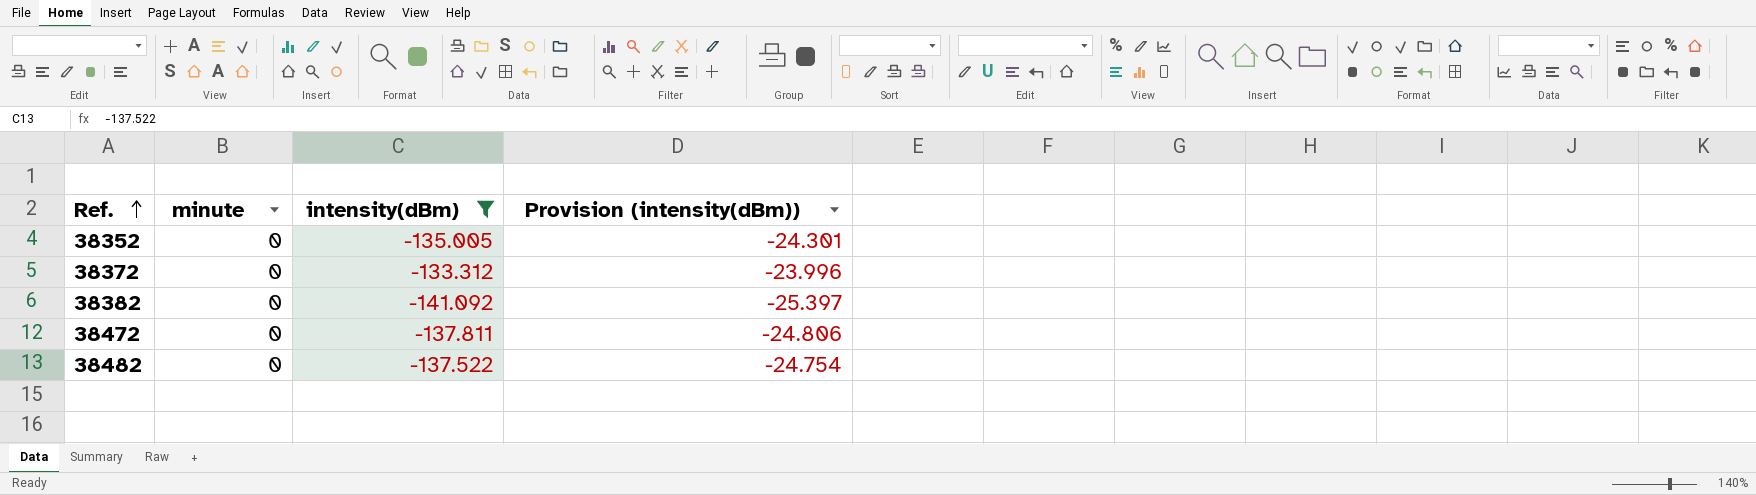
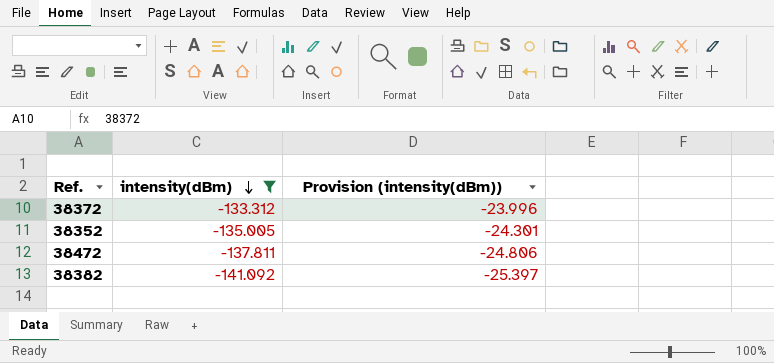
row order: Ref. ascending -> intensity(dBm) descending
column minute | position: 2 -> none
row 38482: 0 | -137.522 | -24.754 -> none

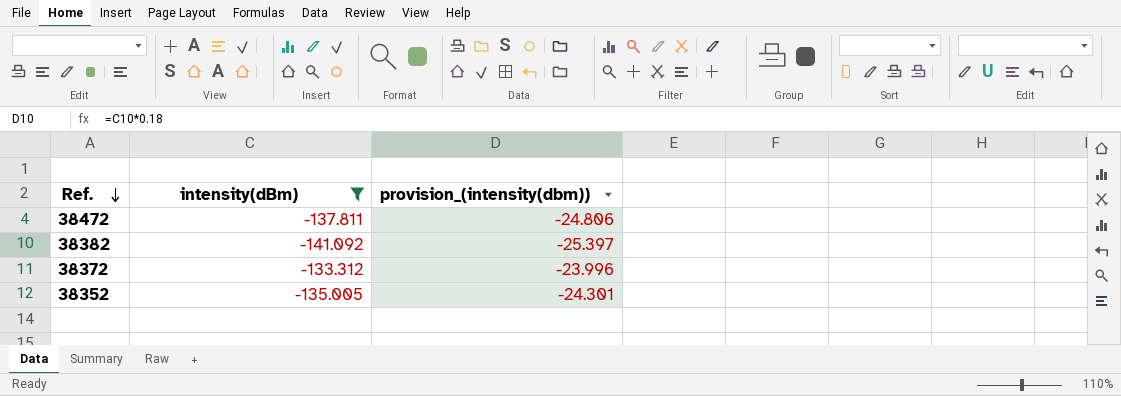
row order: intensity(dBm) descending -> Ref. descending
column name: Provision (intensity(dBm)) -> provision_(intensity(dbm))

